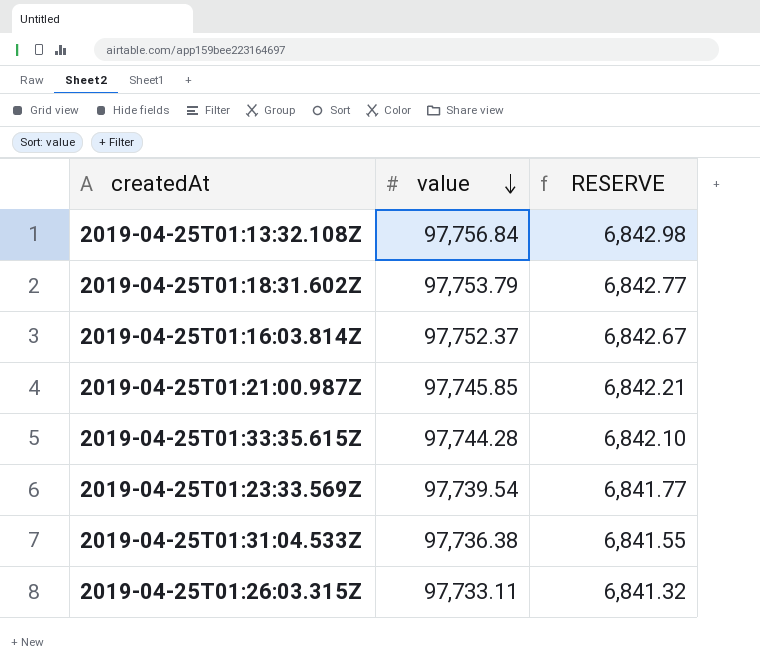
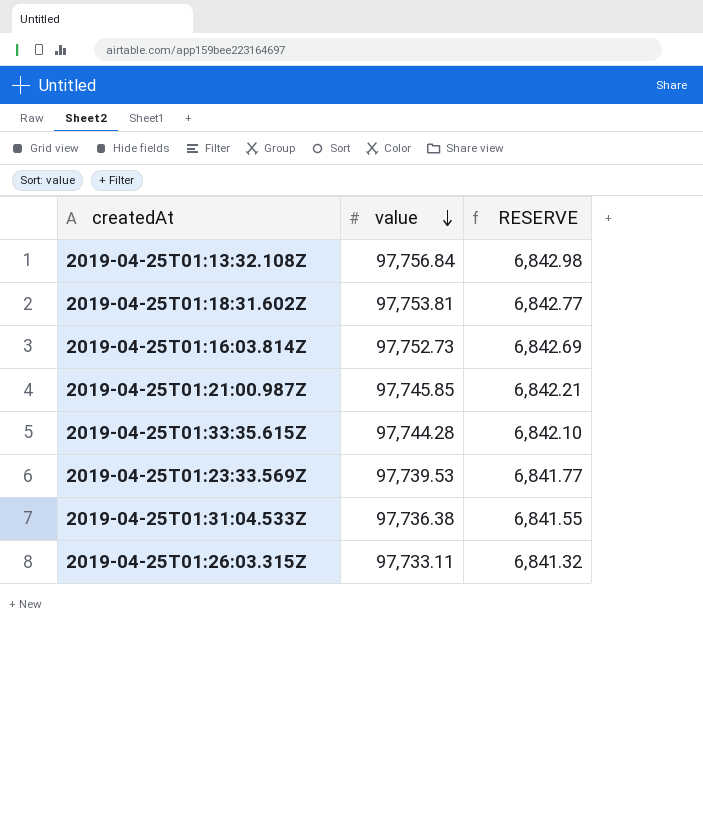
2019-04-25T01:18:31.602Z | value: 97,753.79 -> 97,753.81
2019-04-25T01:16:03.814Z | value: 97,752.37 -> 97,752.73
2019-04-25T01:16:03.814Z | RESERVE: 6,842.67 -> 6,842.69
2019-04-25T01:23:33.569Z | value: 97,739.54 -> 97,739.53

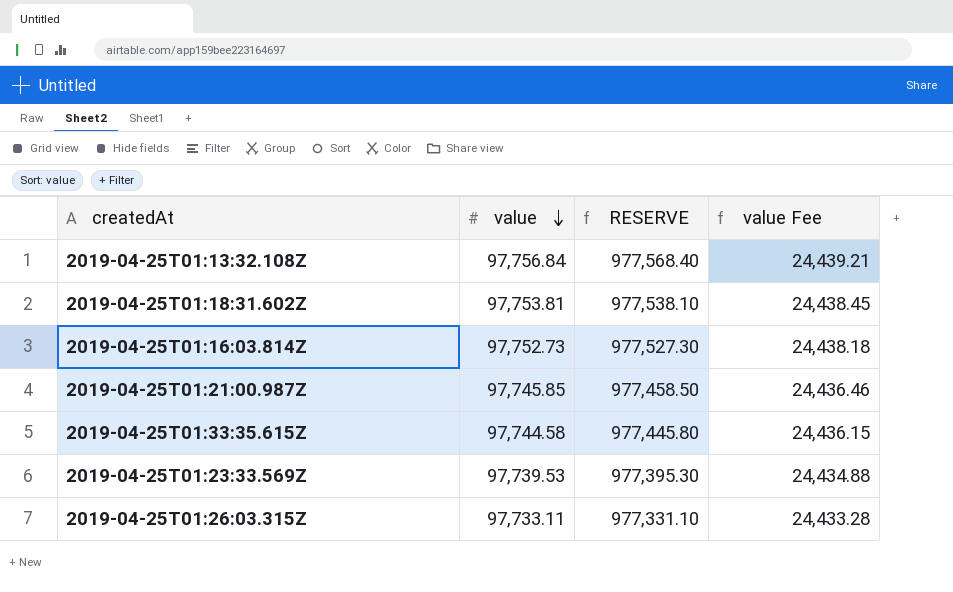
column RESERVE | formula: [value] * 0.07 -> [value] * 10
column value Fee | formula: none -> [value] * 0.25
row 2019-04-25T01:31:04.533Z: 97,736.38 | 6,841.55 -> none
2019-04-25T01:33:35.615Z | value: 97,744.28 -> 97,744.58

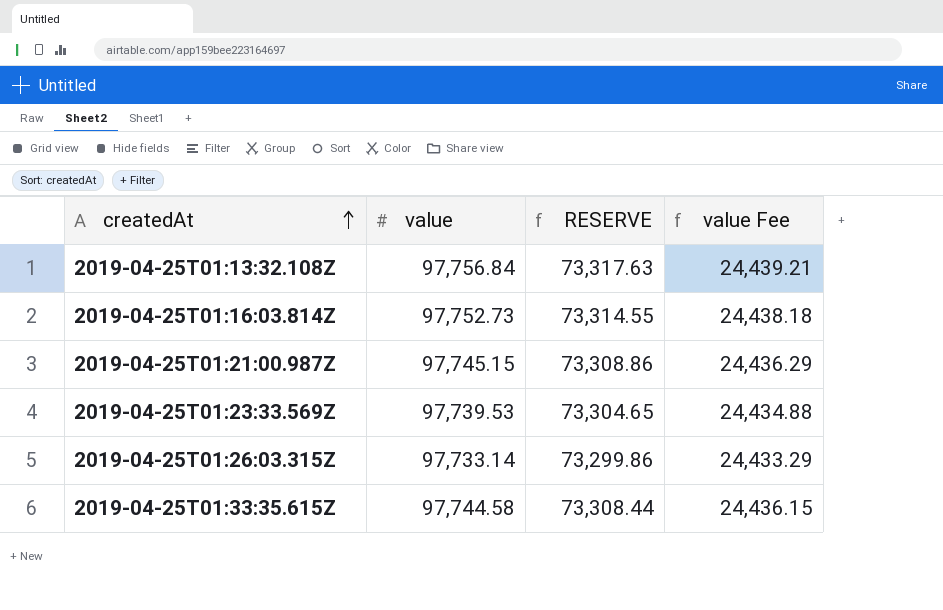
row order: value descending -> createdAt ascending
column RESERVE | formula: [value] * 10 -> [value] * 0.75
row 2019-04-25T01:18:31.602Z: 97,753.81 | 977,538.10 | 24,438.45 -> none
2019-04-25T01:21:00.987Z | value: 97,745.85 -> 97,745.15
2019-04-25T01:21:00.987Z | value Fee: 24,436.46 -> 24,436.29
2019-04-25T01:26:03.315Z | value: 97,733.11 -> 97,733.14
2019-04-25T01:26:03.315Z | value Fee: 24,433.28 -> 24,433.29

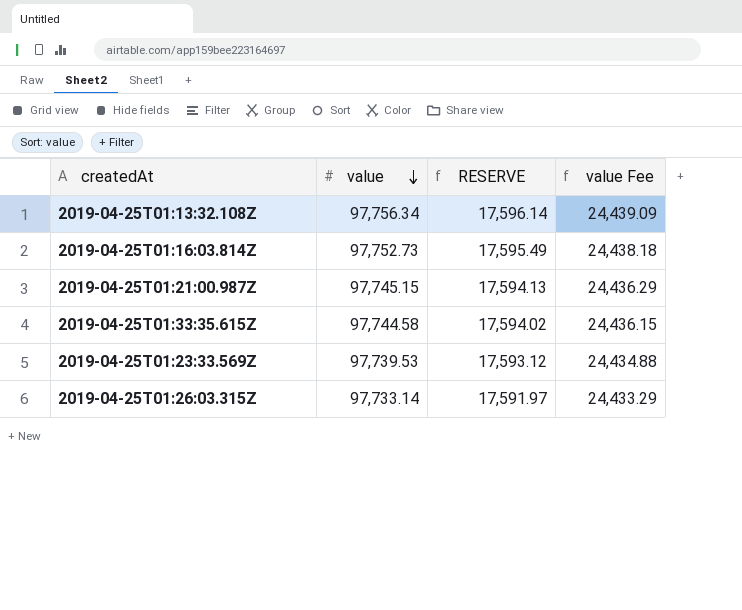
row order: createdAt ascending -> value descending
column RESERVE | formula: [value] * 0.75 -> [value] * 0.18
2019-04-25T01:13:32.108Z | value: 97,756.84 -> 97,756.34
2019-04-25T01:13:32.108Z | value Fee: 24,439.21 -> 24,439.09

